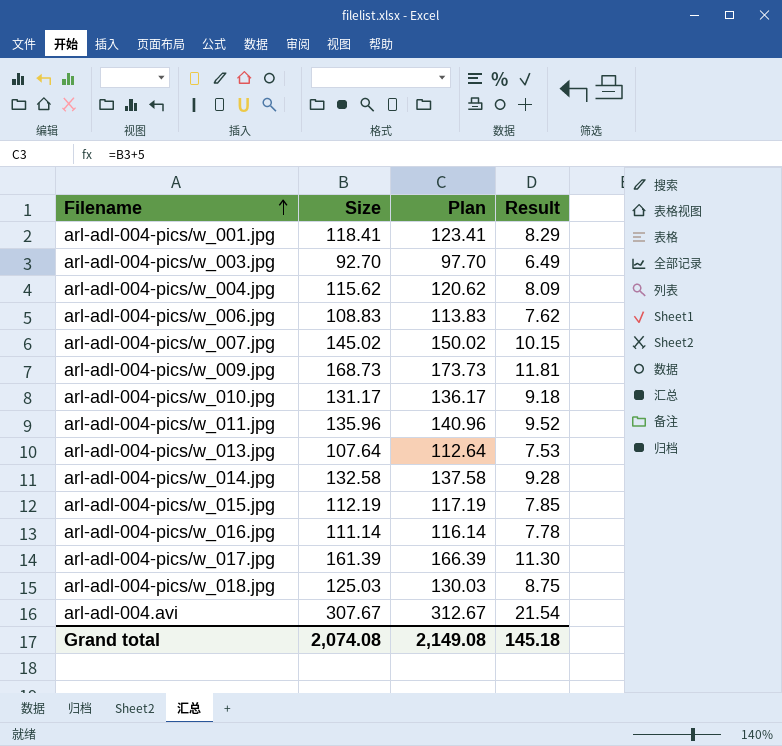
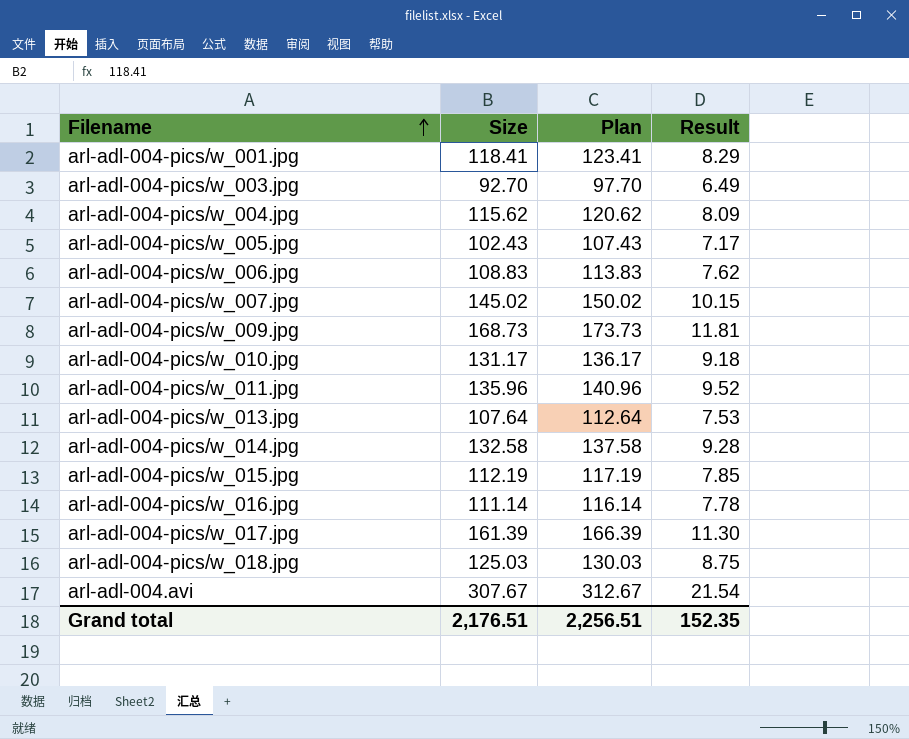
row arl-adl-004-pics/w_005.jpg: none -> 102.43 | 107.43 | 7.17
Grand total | Size: 2,074.08 -> 2,176.51
Grand total | Plan: 2,149.08 -> 2,256.51
Grand total | Result: 145.18 -> 152.35

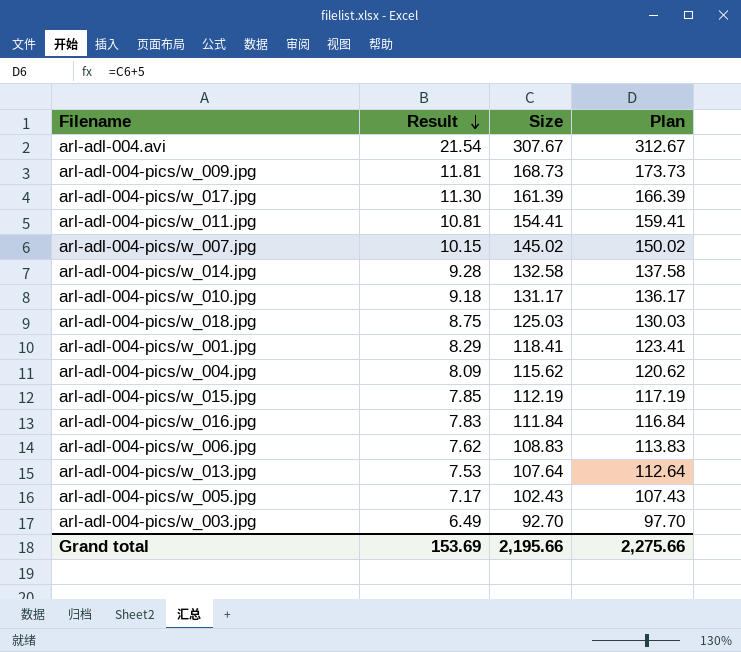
row order: Filename ascending -> Result descending
column Result | position: 4 -> 2
arl-adl-004-pics/w_011.jpg | Result: 9.52 -> 10.81
arl-adl-004-pics/w_011.jpg | Size: 135.96 -> 154.41
arl-adl-004-pics/w_011.jpg | Plan: 140.96 -> 159.41
arl-adl-004-pics/w_016.jpg | Result: 7.78 -> 7.83
arl-adl-004-pics/w_016.jpg | Size: 111.14 -> 111.84
arl-adl-004-pics/w_016.jpg | Plan: 116.14 -> 116.84
Grand total | Result: 152.35 -> 153.69
Grand total | Size: 2,176.51 -> 2,195.66
Grand total | Plan: 2,256.51 -> 2,275.66

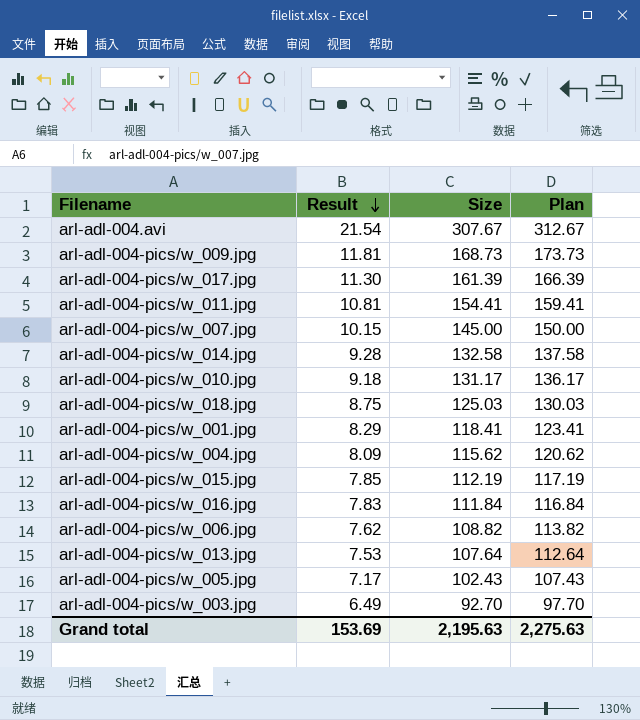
arl-adl-004-pics/w_007.jpg | Size: 145.02 -> 145.00
arl-adl-004-pics/w_007.jpg | Plan: 150.02 -> 150.00
arl-adl-004-pics/w_006.jpg | Size: 108.83 -> 108.82
arl-adl-004-pics/w_006.jpg | Plan: 113.83 -> 113.82
Grand total | Size: 2,195.66 -> 2,195.63
Grand total | Plan: 2,275.66 -> 2,275.63

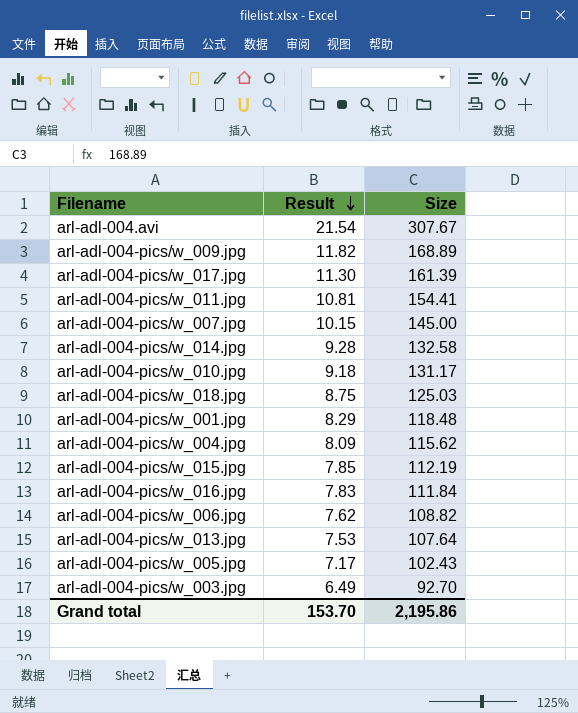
column Plan | formula: [Size] + 5 -> none
arl-adl-004-pics/w_009.jpg | Result: 11.81 -> 11.82
arl-adl-004-pics/w_009.jpg | Size: 168.73 -> 168.89
arl-adl-004-pics/w_001.jpg | Size: 118.41 -> 118.48
Grand total | Result: 153.69 -> 153.70
Grand total | Size: 2,195.63 -> 2,195.86

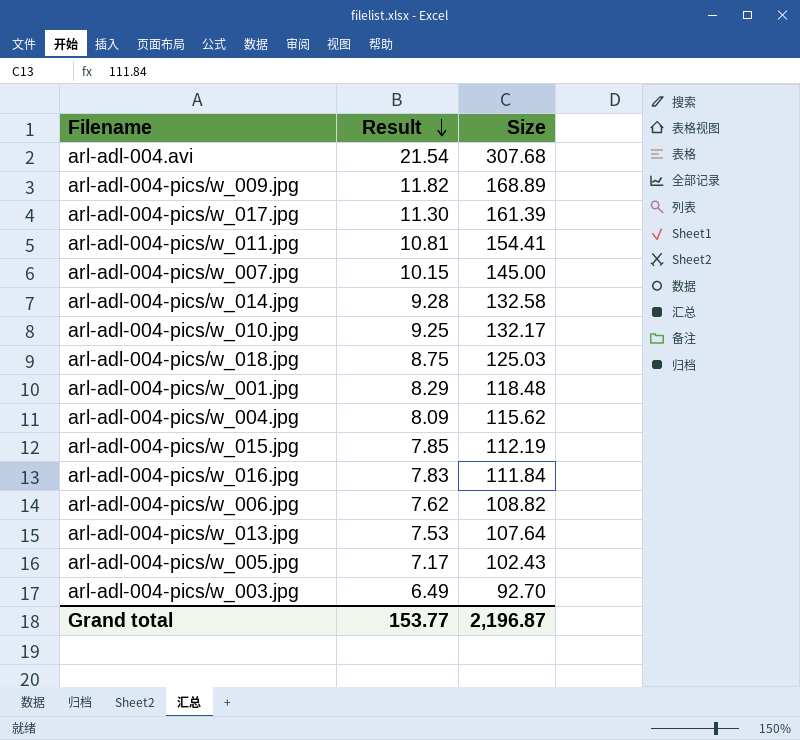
arl-adl-004.avi | Size: 307.67 -> 307.68
arl-adl-004-pics/w_010.jpg | Result: 9.18 -> 9.25
arl-adl-004-pics/w_010.jpg | Size: 131.17 -> 132.17
Grand total | Result: 153.70 -> 153.77
Grand total | Size: 2,195.86 -> 2,196.87

